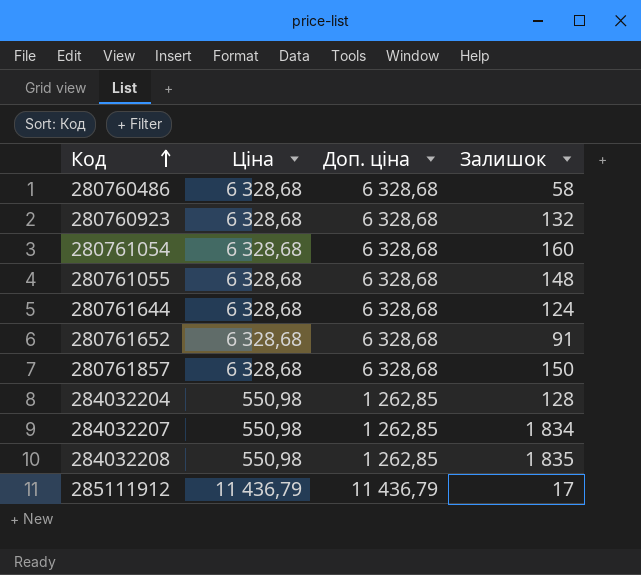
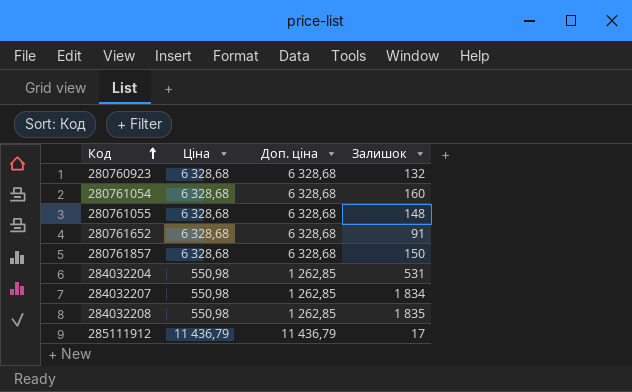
row 280760486: 6 328,68 | 6 328,68 | 58 -> none
row 280761644: 6 328,68 | 6 328,68 | 124 -> none
284032204 | Залишок: 128 -> 531

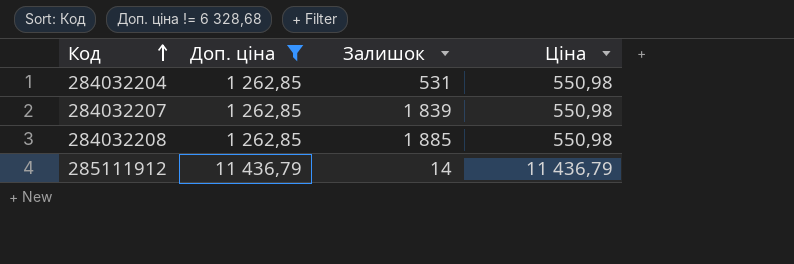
filter: none -> Доп. ціна != 6 328,68
column Ціна | position: 2 -> 4
284032207 | Залишок: 1 834 -> 1 839
284032208 | Залишок: 1 835 -> 1 885
285111912 | Залишок: 17 -> 14

